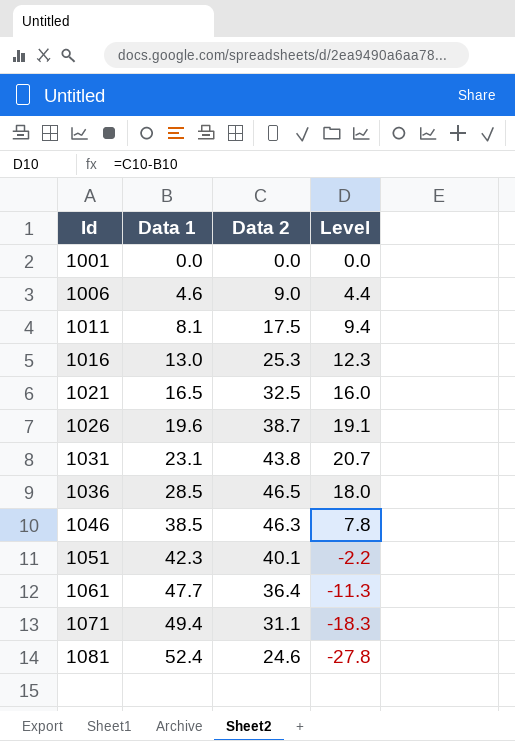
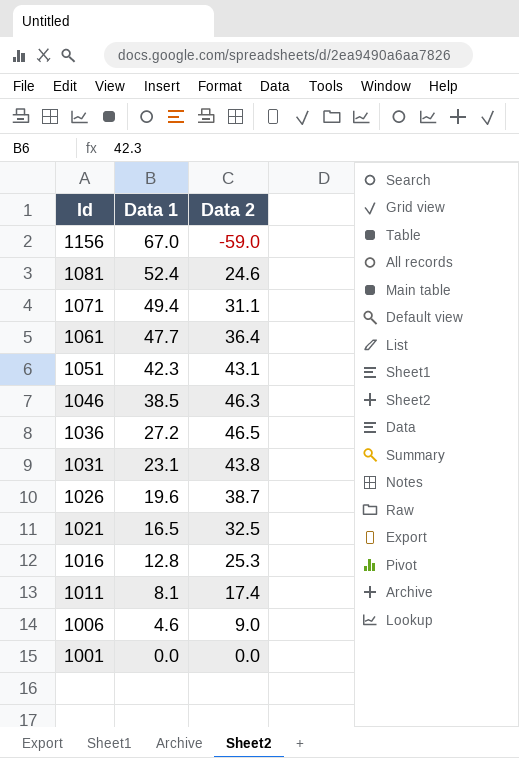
row order: Id ascending -> Id descending
column Level | formula: [Data 2] - [Data 1] -> none
row 1156: none -> 67.0 | -59.0
1051 | Data 2: 40.1 -> 43.1
1036 | Data 1: 28.5 -> 27.2
1016 | Data 1: 13.0 -> 12.8
1011 | Data 2: 17.5 -> 17.4

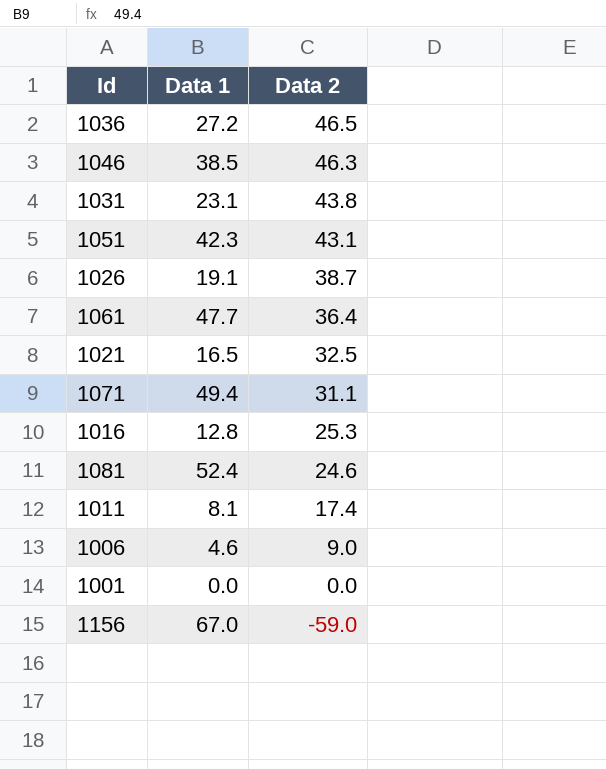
row order: Id descending -> Data 2 descending
1026 | Data 1: 19.6 -> 19.1

